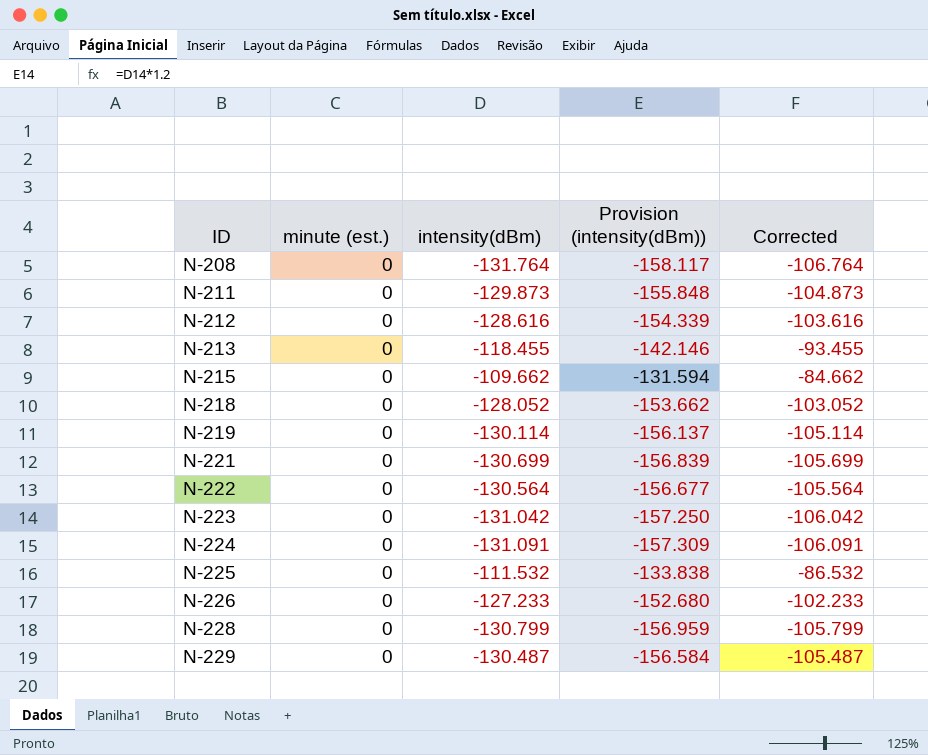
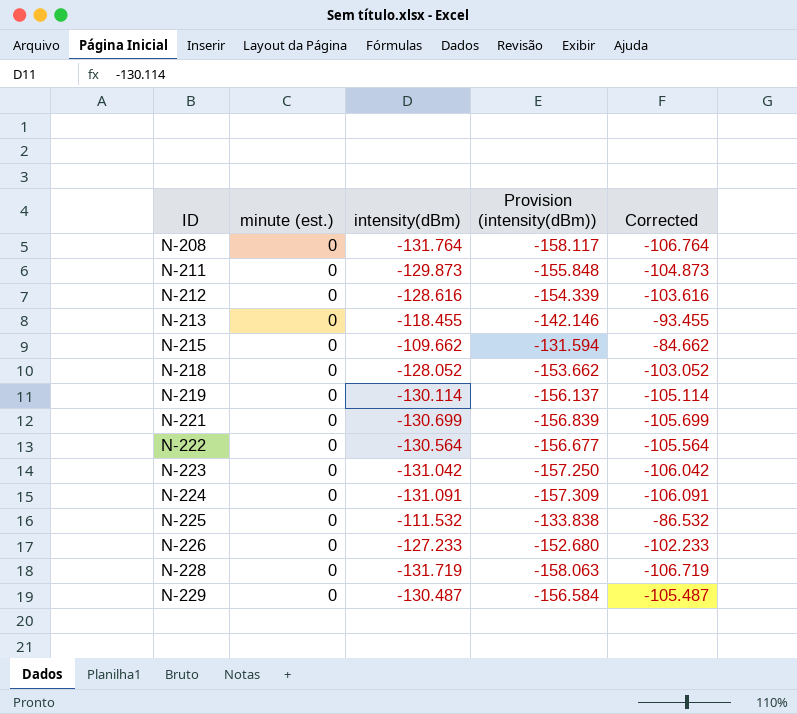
N-228 | intensity(dBm): -130.799 -> -131.719
N-228 | Provision (intensity(dBm)): -156.959 -> -158.063
N-228 | Corrected: -105.799 -> -106.719

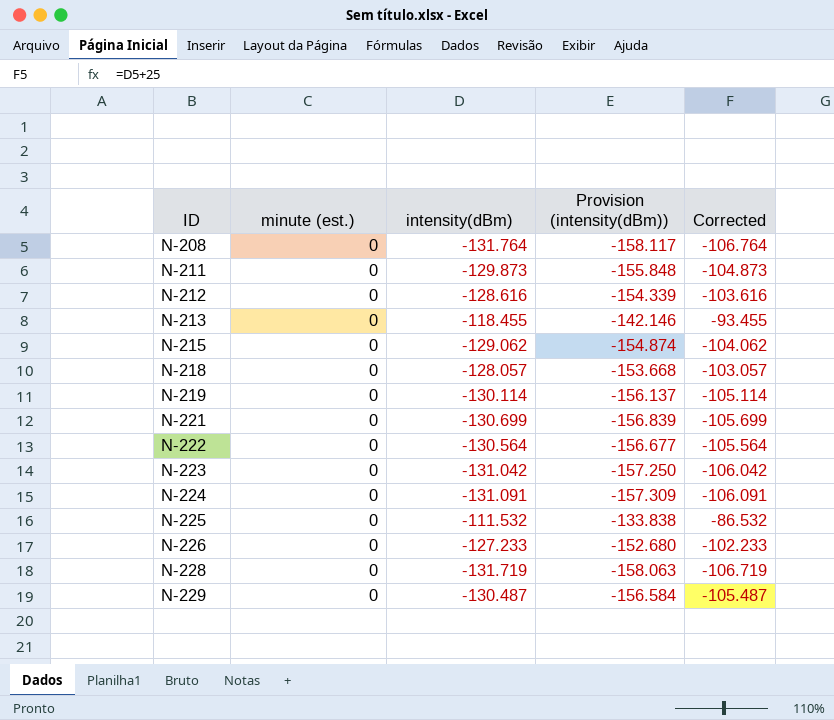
N-215 | intensity(dBm): -109.662 -> -129.062
N-215 | Provision (intensity(dBm)): -131.594 -> -154.874
N-215 | Corrected: -84.662 -> -104.062
N-218 | intensity(dBm): -128.052 -> -128.057
N-218 | Provision (intensity(dBm)): -153.662 -> -153.668
N-218 | Corrected: -103.052 -> -103.057

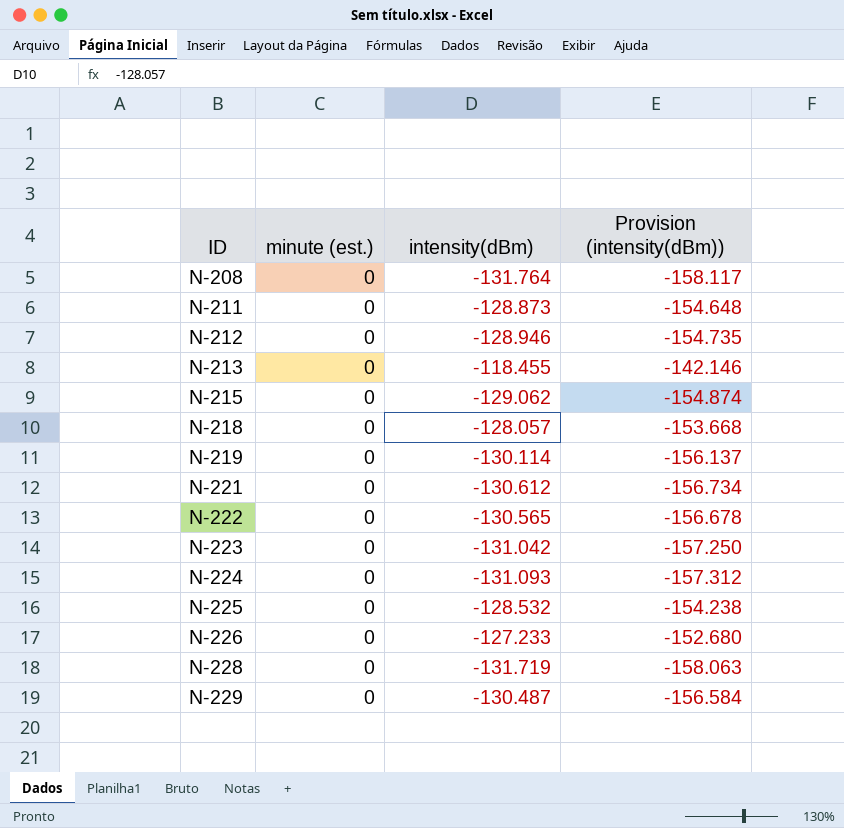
column Corrected | formula: [intensity(dBm)] + 25 -> none
N-211 | intensity(dBm): -129.873 -> -128.873
N-211 | Provision (intensity(dBm)): -155.848 -> -154.648
N-212 | intensity(dBm): -128.616 -> -128.946
N-212 | Provision (intensity(dBm)): -154.339 -> -154.735
N-221 | intensity(dBm): -130.699 -> -130.612
N-221 | Provision (intensity(dBm)): -156.839 -> -156.734
N-222 | intensity(dBm): -130.564 -> -130.565
N-222 | Provision (intensity(dBm)): -156.677 -> -156.678
N-224 | intensity(dBm): -131.091 -> -131.093
N-224 | Provision (intensity(dBm)): -157.309 -> -157.312
N-225 | intensity(dBm): -111.532 -> -128.532
N-225 | Provision (intensity(dBm)): -133.838 -> -154.238

